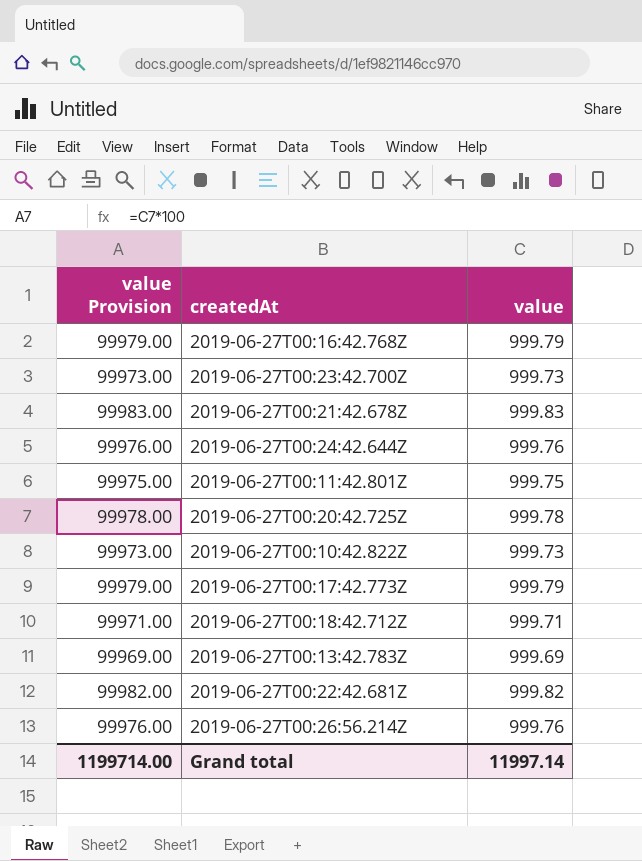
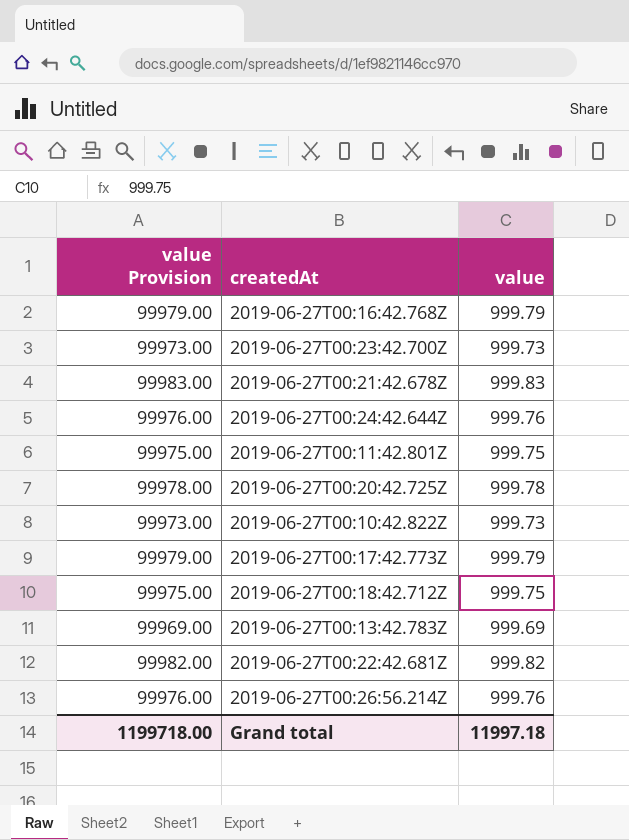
2019-06-27T00:18:42.712Z | value Provision: 99971.00 -> 99975.00
2019-06-27T00:18:42.712Z | value: 999.71 -> 999.75
Grand total | value Provision: 1199714.00 -> 1199718.00
Grand total | value: 11997.14 -> 11997.18

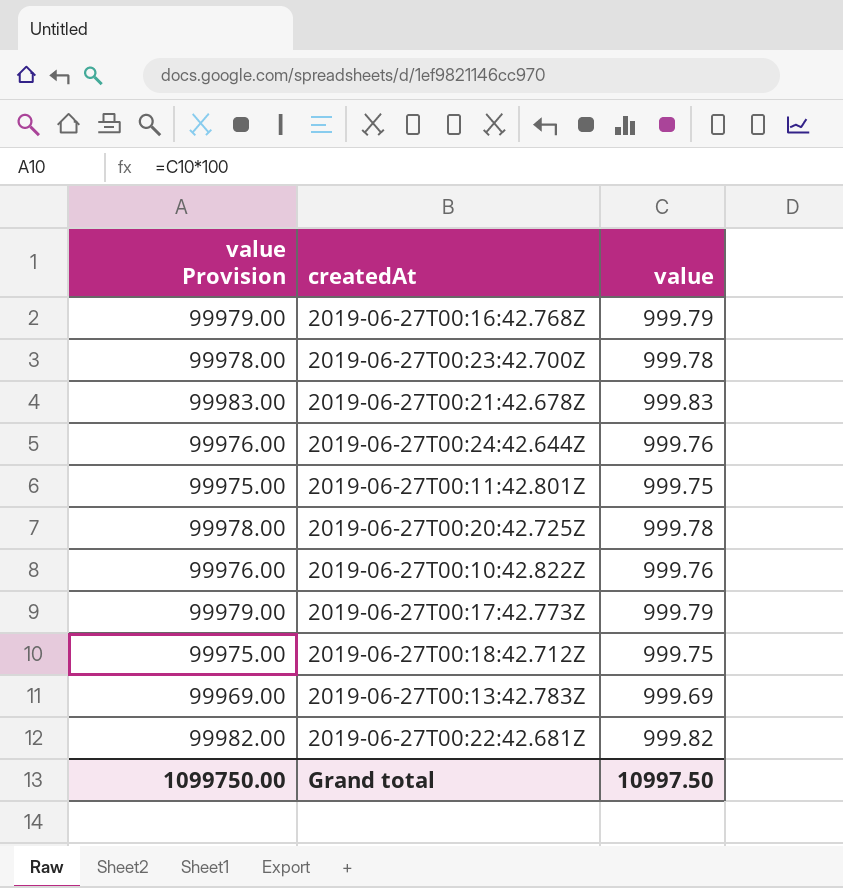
row 2019-06-27T00:26:56.214Z: 99976.00 | 999.76 -> none
2019-06-27T00:23:42.700Z | value Provision: 99973.00 -> 99978.00
2019-06-27T00:23:42.700Z | value: 999.73 -> 999.78
2019-06-27T00:10:42.822Z | value Provision: 99973.00 -> 99976.00
2019-06-27T00:10:42.822Z | value: 999.73 -> 999.76
Grand total | value Provision: 1199718.00 -> 1099750.00
Grand total | value: 11997.18 -> 10997.50

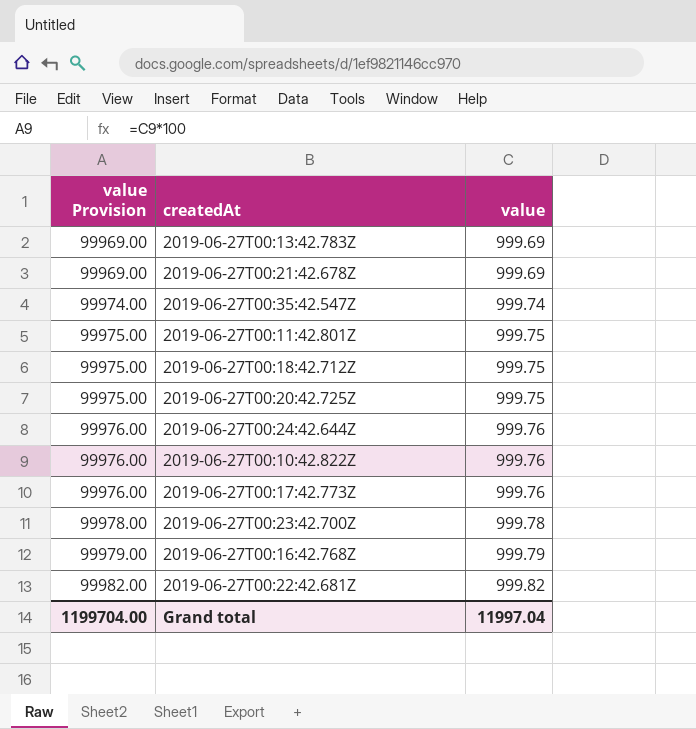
row order: none -> value Provision ascending
2019-06-27T00:21:42.678Z | value Provision: 99983.00 -> 99969.00
2019-06-27T00:21:42.678Z | value: 999.83 -> 999.69
row 2019-06-27T00:35:42.547Z: none -> 99974.00 | 999.74
2019-06-27T00:20:42.725Z | value Provision: 99978.00 -> 99975.00
2019-06-27T00:20:42.725Z | value: 999.78 -> 999.75
2019-06-27T00:17:42.773Z | value Provision: 99979.00 -> 99976.00
2019-06-27T00:17:42.773Z | value: 999.79 -> 999.76
Grand total | value Provision: 1099750.00 -> 1199704.00
Grand total | value: 10997.50 -> 11997.04

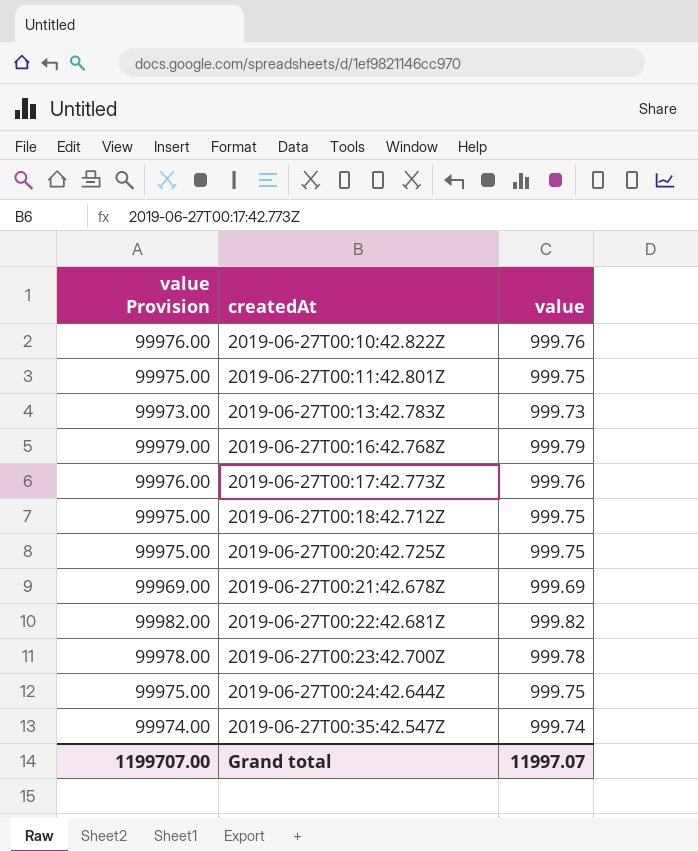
row order: value Provision ascending -> createdAt ascending
2019-06-27T00:13:42.783Z | value Provision: 99969.00 -> 99973.00
2019-06-27T00:13:42.783Z | value: 999.69 -> 999.73
2019-06-27T00:24:42.644Z | value Provision: 99976.00 -> 99975.00
2019-06-27T00:24:42.644Z | value: 999.76 -> 999.75
Grand total | value Provision: 1199704.00 -> 1199707.00
Grand total | value: 11997.04 -> 11997.07

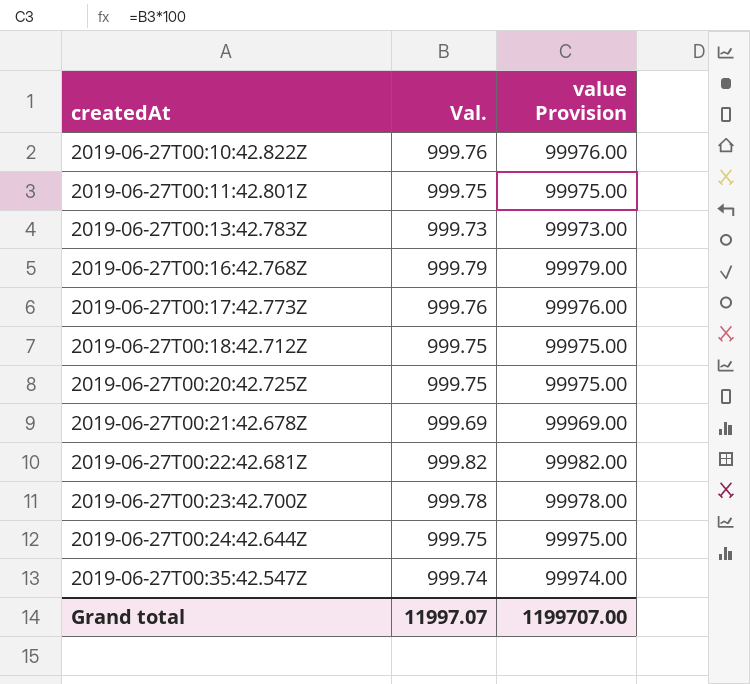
column name: value -> Val.
column value Provision | position: 1 -> 3

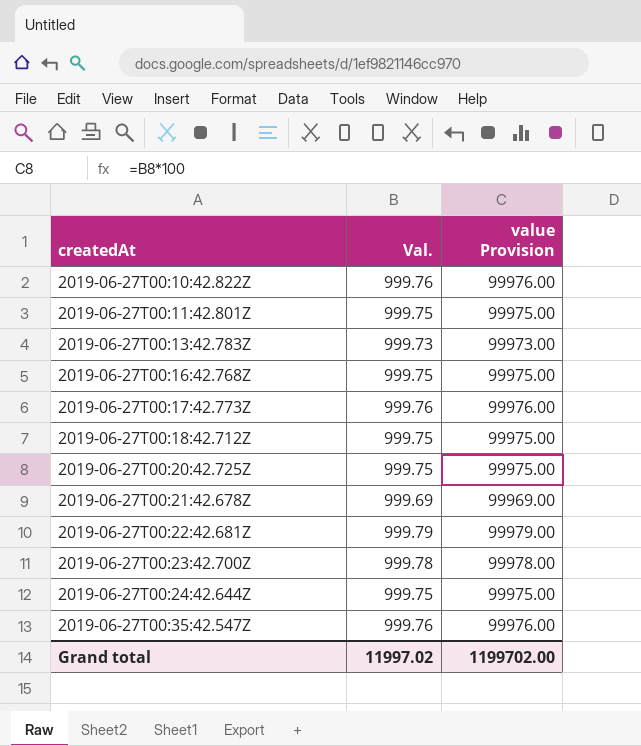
2019-06-27T00:16:42.768Z | Val.: 999.79 -> 999.75
2019-06-27T00:16:42.768Z | value Provision: 99979.00 -> 99975.00
2019-06-27T00:22:42.681Z | Val.: 999.82 -> 999.79
2019-06-27T00:22:42.681Z | value Provision: 99982.00 -> 99979.00
2019-06-27T00:35:42.547Z | Val.: 999.74 -> 999.76
2019-06-27T00:35:42.547Z | value Provision: 99974.00 -> 99976.00
Grand total | Val.: 11997.07 -> 11997.02
Grand total | value Provision: 1199707.00 -> 1199702.00

